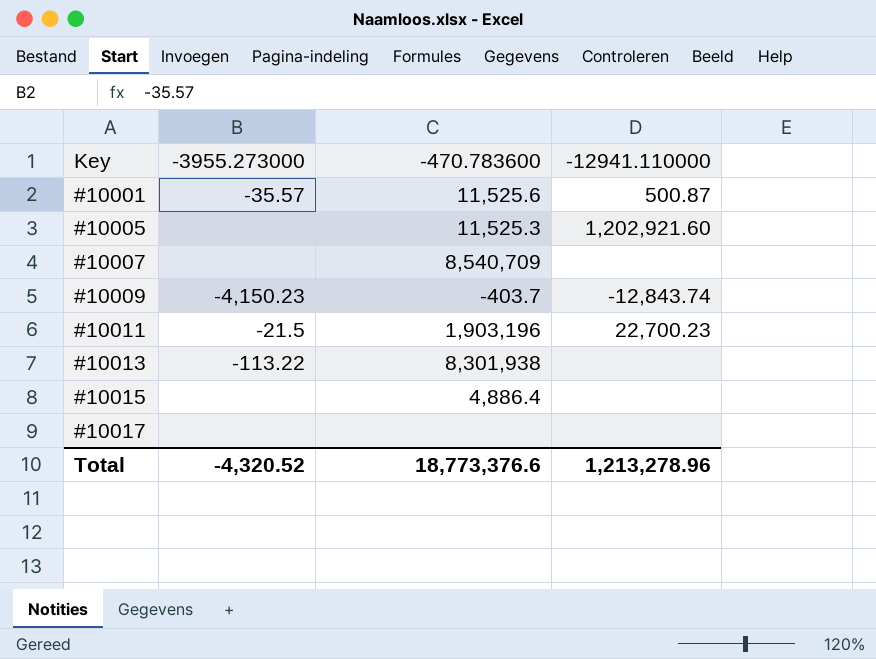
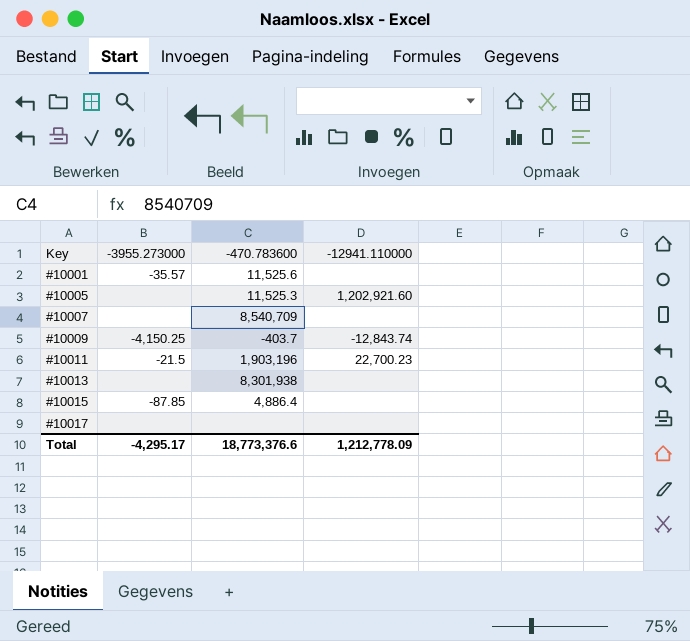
#10001 | -12941.110000: 500.87 -> none
#10009 | -3955.273000: -4,150.23 -> -4,150.25
#10013 | -3955.273000: -113.22 -> none
#10015 | -3955.273000: none -> -87.85
Total | -3955.273000: -4,320.52 -> -4,295.17
Total | -12941.110000: 1,213,278.96 -> 1,212,778.09

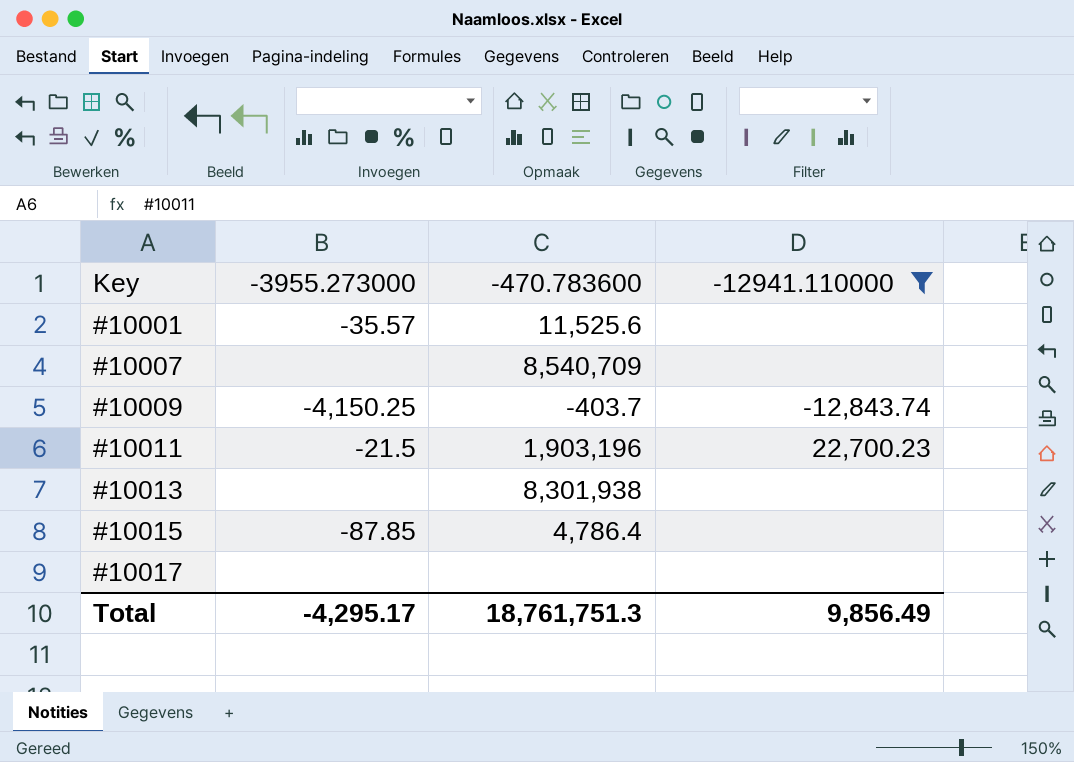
filter: none -> -12941.110000 != 1,202,921.60
#10015 | -470.783600: 4,886.4 -> 4,786.4
Total | -470.783600: 18,773,376.6 -> 18,761,751.3
Total | -12941.110000: 1,212,778.09 -> 9,856.49

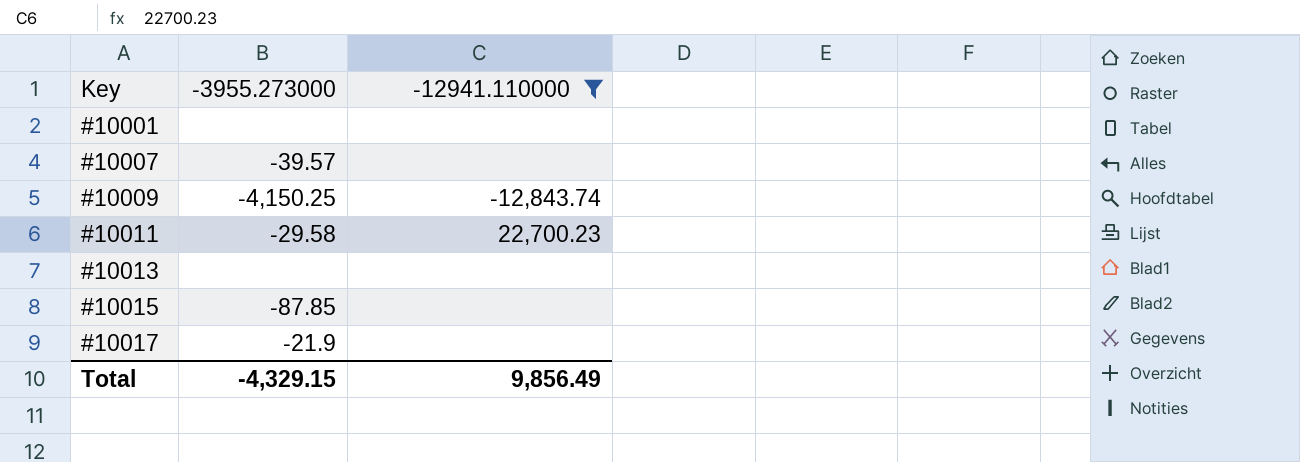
column -470.783600 | position: 3 -> none
#10001 | -3955.273000: -35.57 -> none
#10007 | -3955.273000: none -> -39.57
#10011 | -3955.273000: -21.5 -> -29.58
#10017 | -3955.273000: none -> -21.9
Total | -3955.273000: -4,295.17 -> -4,329.15

